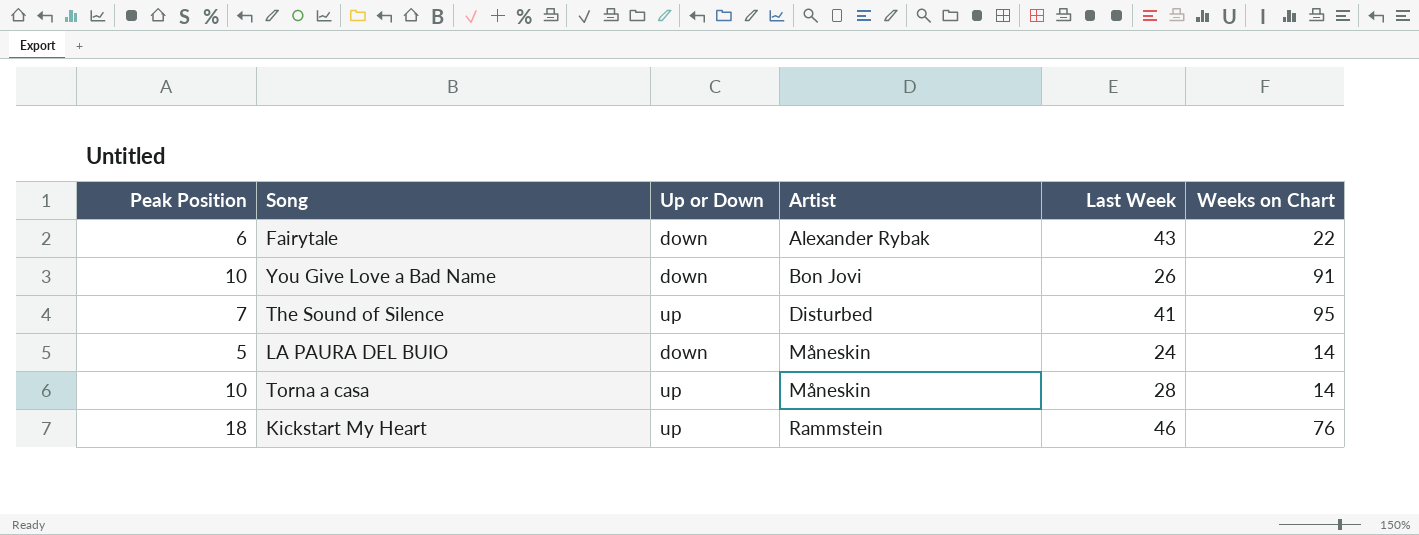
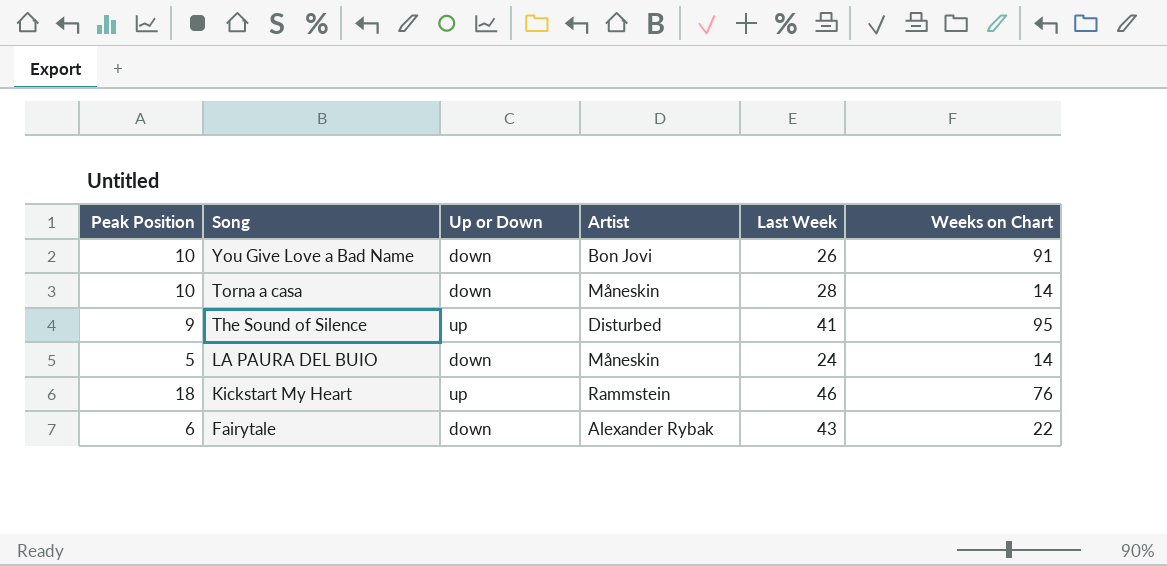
row order: Artist ascending -> Song descending
Torna a casa | Up or Down: up -> down
The Sound of Silence | Peak Position: 7 -> 9

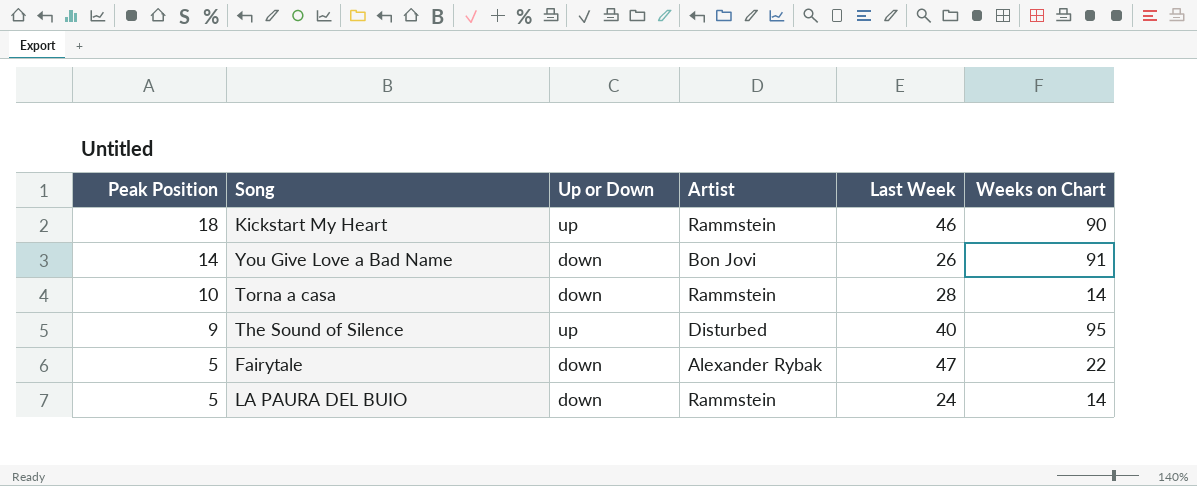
row order: Song descending -> Peak Position descending
Kickstart My Heart | Weeks on Chart: 76 -> 90
You Give Love a Bad Name | Peak Position: 10 -> 14
Torna a casa | Artist: Måneskin -> Rammstein
The Sound of Silence | Last Week: 41 -> 40
Fairytale | Peak Position: 6 -> 5
Fairytale | Last Week: 43 -> 47
LA PAURA DEL BUIO | Artist: Måneskin -> Rammstein

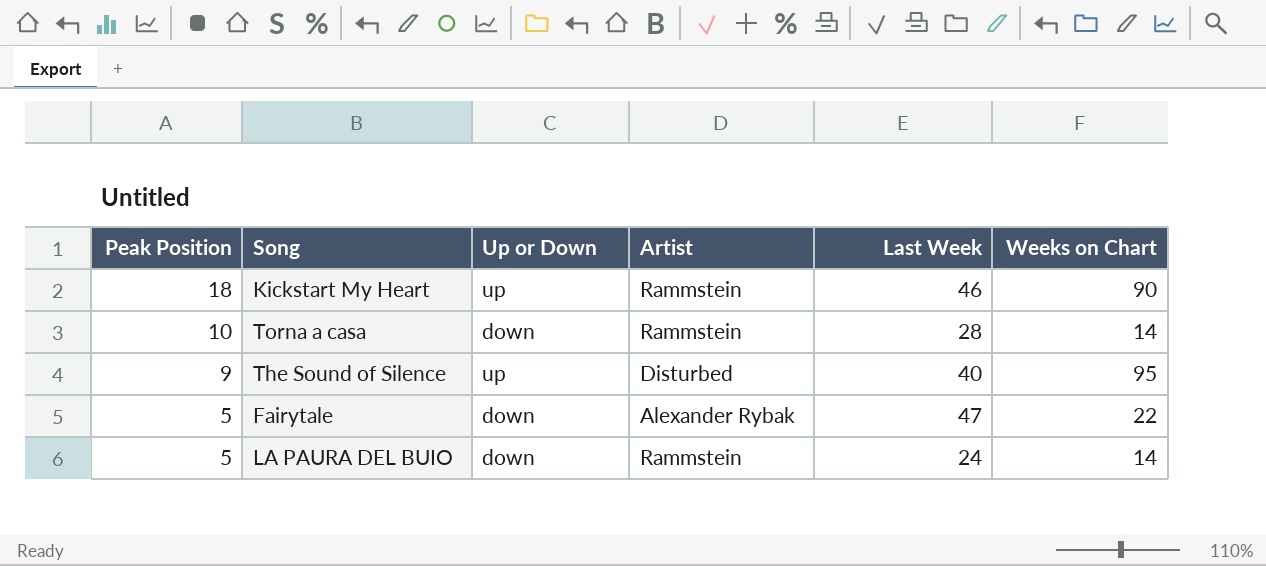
row You Give Love a Bad Name: 14 | down | Bon Jovi | 26 | 91 -> none

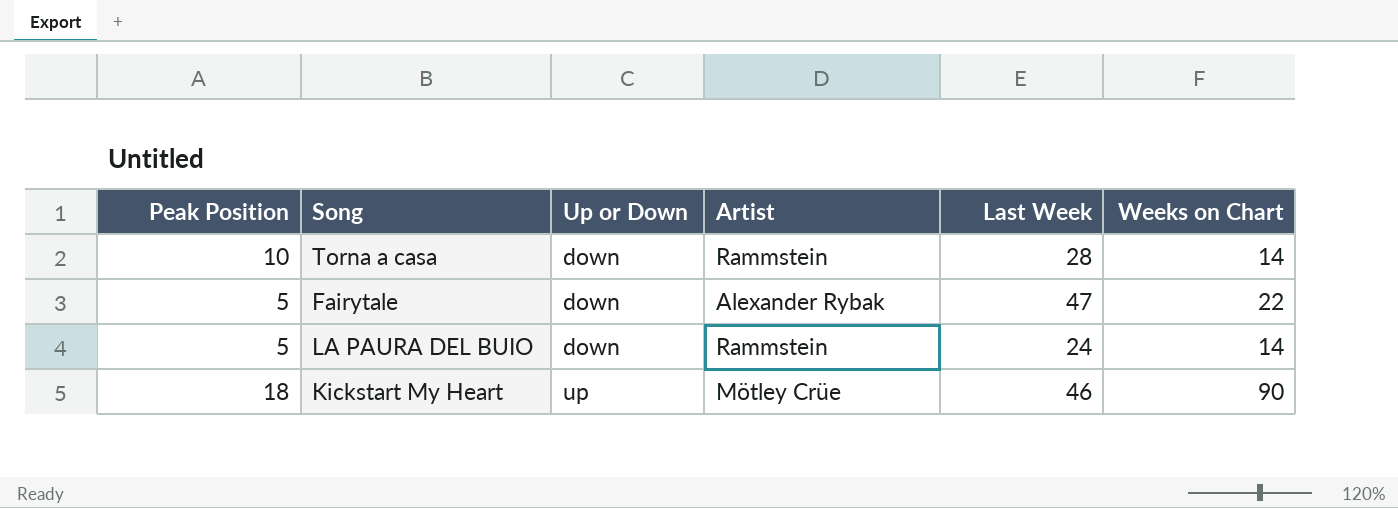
row order: Peak Position descending -> Up or Down ascending
row The Sound of Silence: 9 | up | Disturbed | 40 | 95 -> none
Kickstart My Heart | Artist: Rammstein -> Mötley Crüe

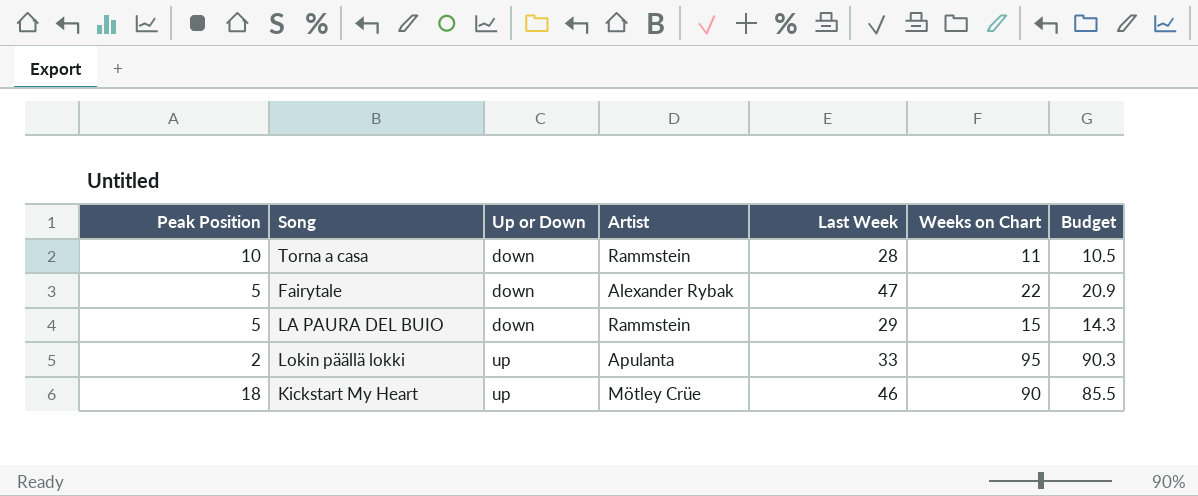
column Budget | formula: none -> [Weeks on Chart] * 0.95
Torna a casa | Weeks on Chart: 14 -> 11
LA PAURA DEL BUIO | Last Week: 24 -> 29
LA PAURA DEL BUIO | Weeks on Chart: 14 -> 15
row Lokin päällä lokki: none -> 2 | up | Apulanta | 33 | 95 | 90.3

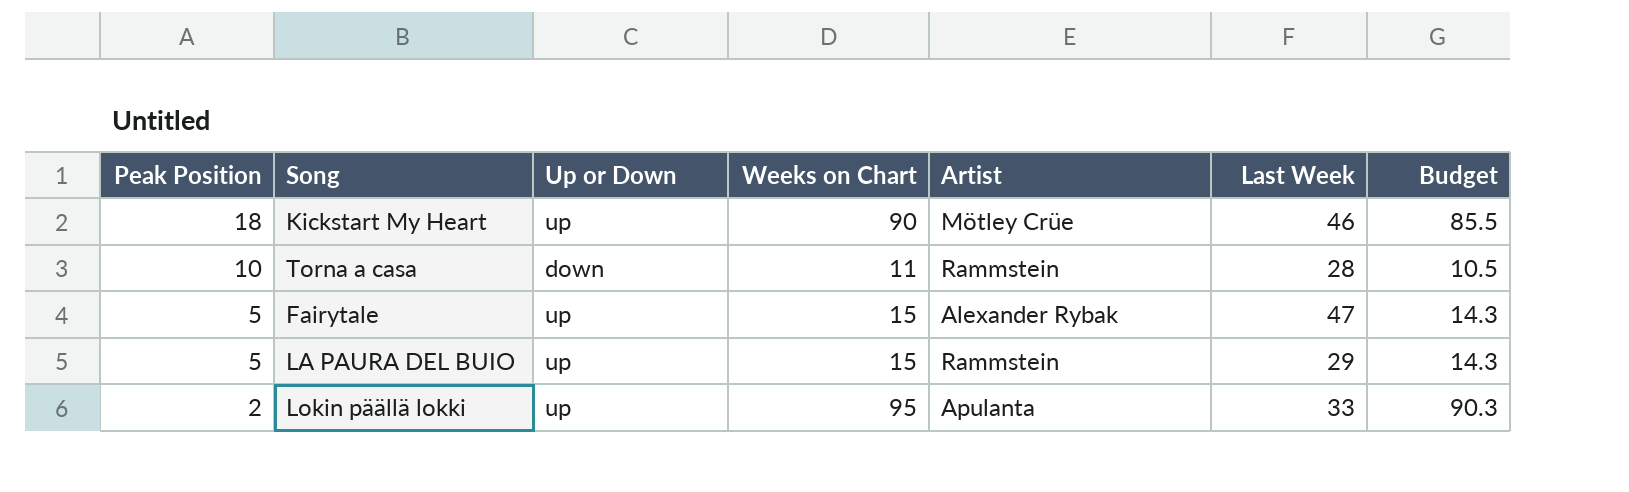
row order: Up or Down ascending -> Peak Position descending
column Weeks on Chart | position: 6 -> 4
Fairytale | Up or Down: down -> up
Fairytale | Weeks on Chart: 22 -> 15
Fairytale | Budget: 20.9 -> 14.3
LA PAURA DEL BUIO | Up or Down: down -> up

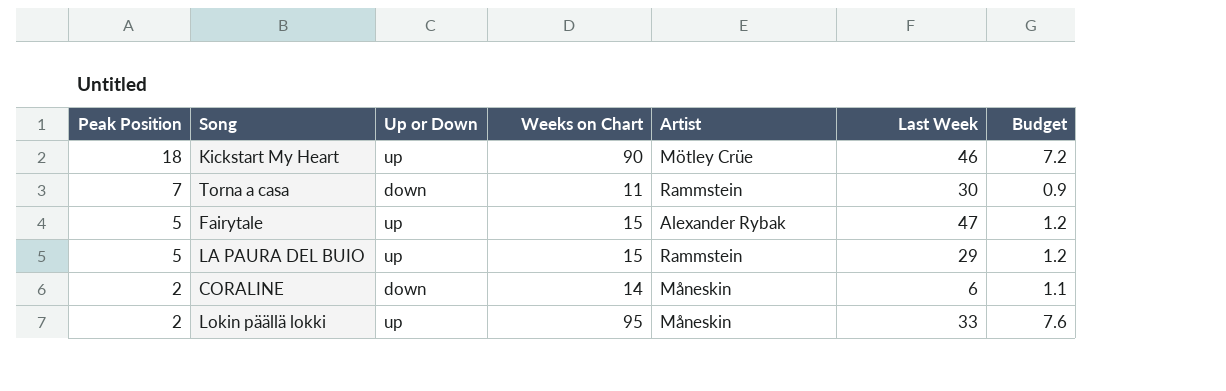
column Budget | formula: [Weeks on Chart] * 0.95 -> [Weeks on Chart] * 0.08
Torna a casa | Peak Position: 10 -> 7
Torna a casa | Last Week: 28 -> 30
row CORALINE: none -> 2 | down | 14 | Måneskin | 6 | 1.1
Lokin päällä lokki | Artist: Apulanta -> Måneskin

